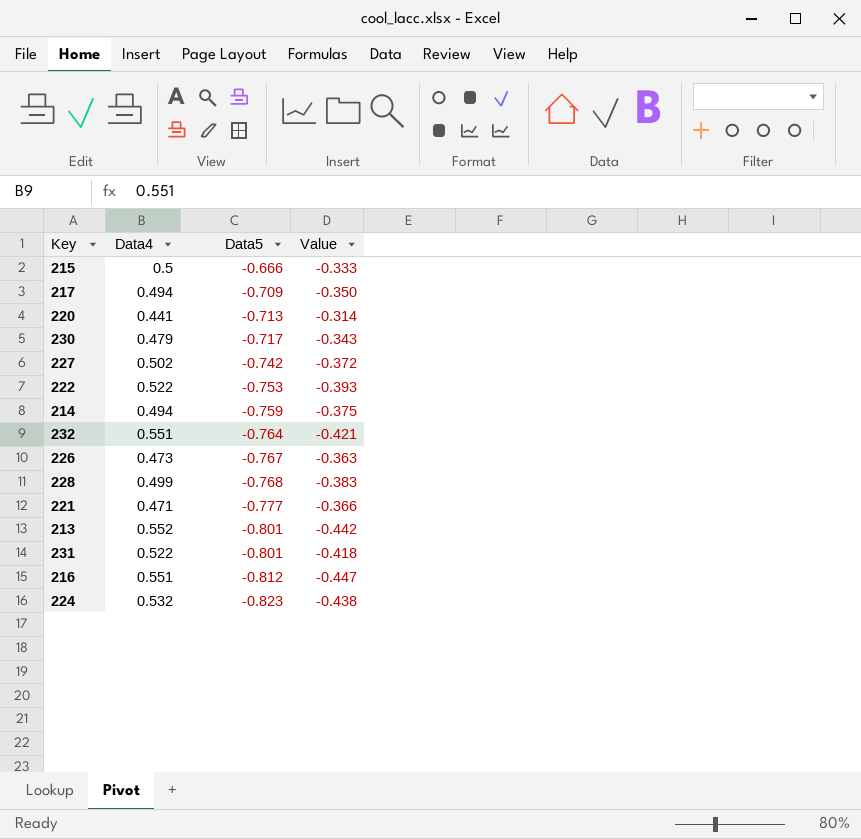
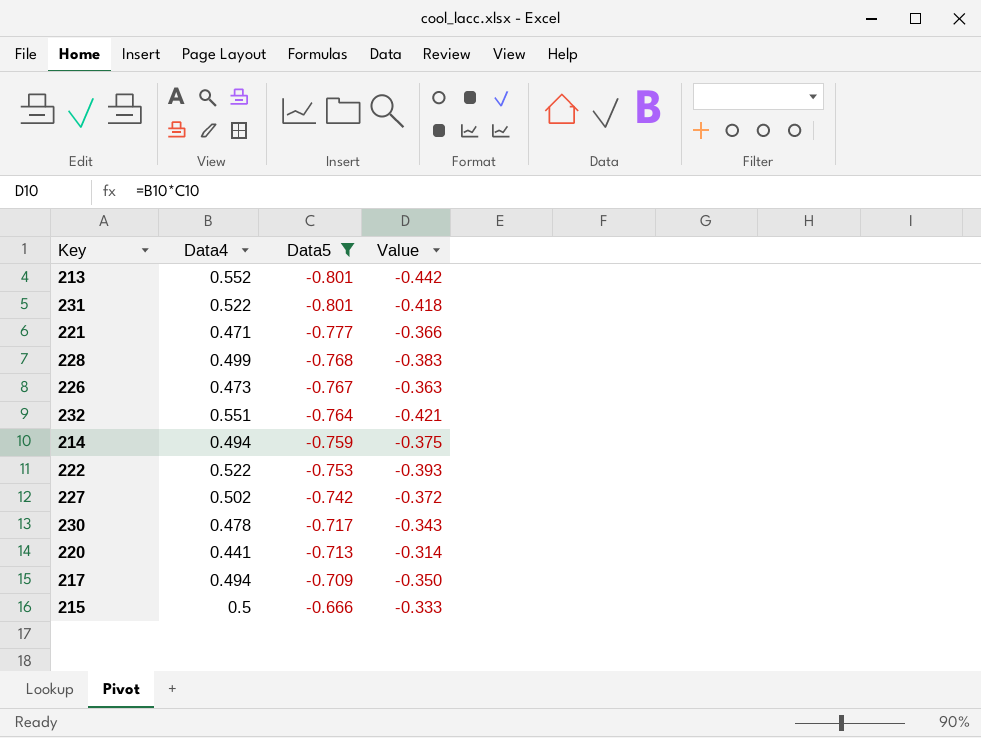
filter: none -> Data5 >= -0.801
row order: Data5 descending -> Data5 ascending
230 | Data4: 0.479 -> 0.478

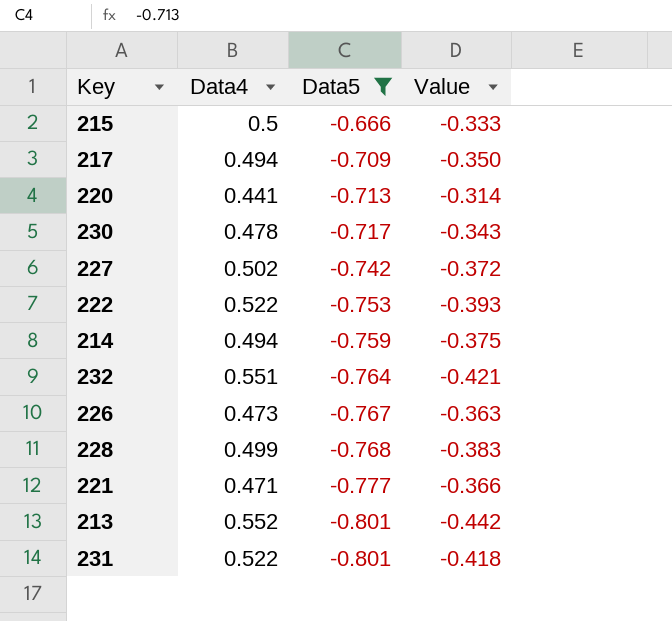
row order: Data5 ascending -> Data5 descending

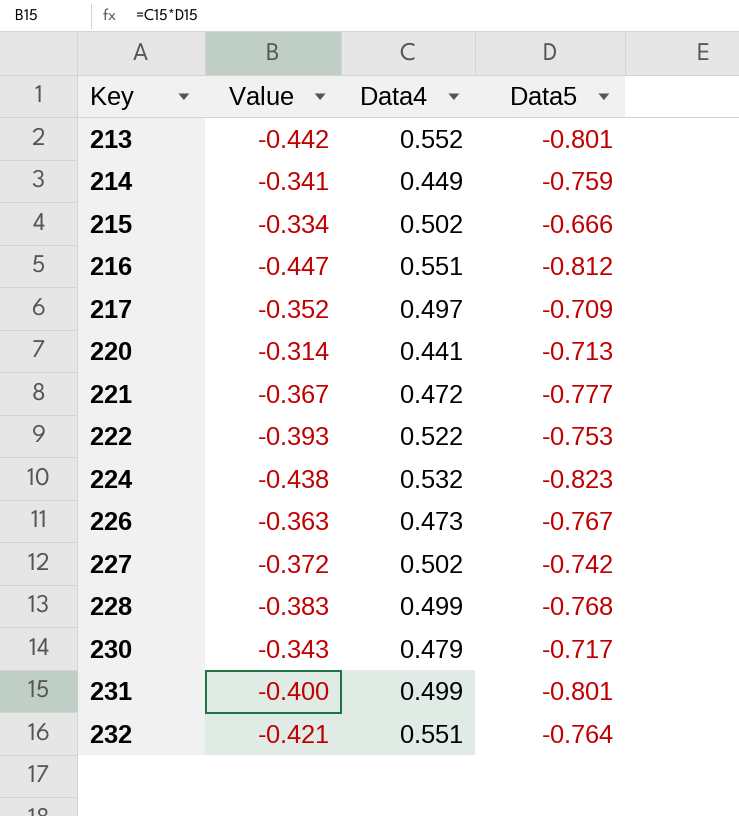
filter: Data5 >= -0.801 -> none
row order: Data5 descending -> Key ascending
column Value | position: 4 -> 2
214 | Value: -0.375 -> -0.341
214 | Data4: 0.494 -> 0.449
215 | Value: -0.333 -> -0.334
215 | Data4: 0.5 -> 0.502
217 | Value: -0.350 -> -0.352
217 | Data4: 0.494 -> 0.497
221 | Value: -0.366 -> -0.367
221 | Data4: 0.471 -> 0.472
230 | Data4: 0.478 -> 0.479
231 | Value: -0.418 -> -0.400
231 | Data4: 0.522 -> 0.499

